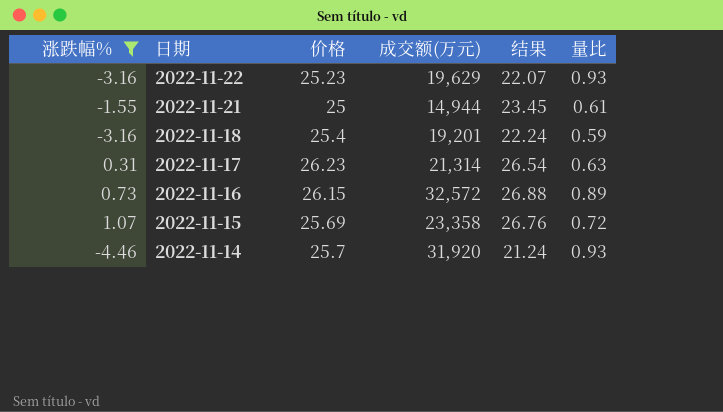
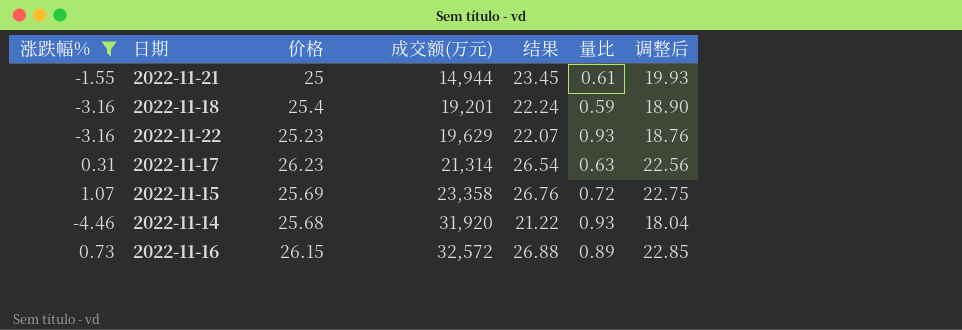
row order: 日期 descending -> 成交额(万元) ascending
column 调整后 | formula: none -> [结果] * 0.85
2022-11-14 | 价格: 25.7 -> 25.68
2022-11-14 | 结果: 21.24 -> 21.22

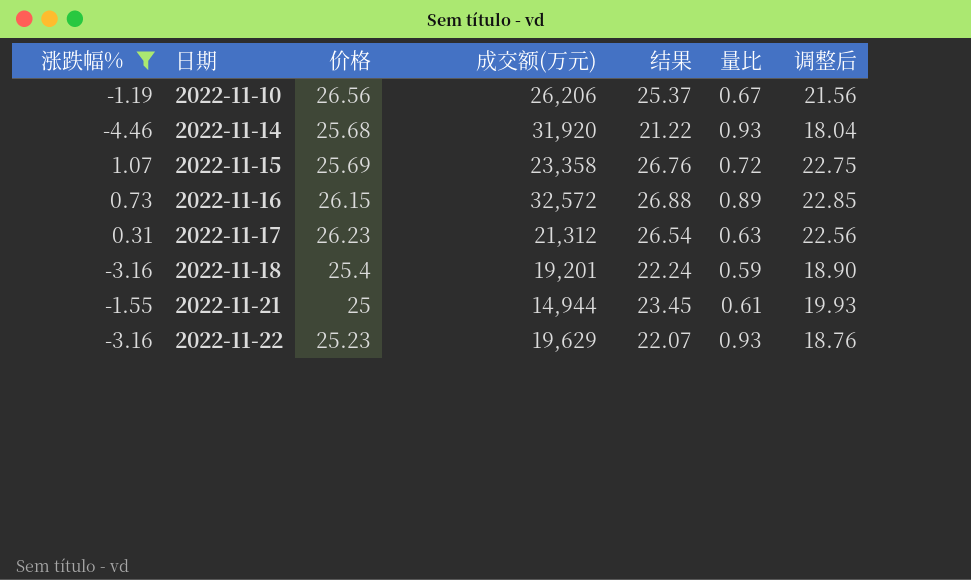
row order: 成交额(万元) ascending -> 日期 ascending
row 2022-11-10: none -> -1.19 | 26.56 | 26,206 | 25.37 | 0.67 | 21.56
2022-11-17 | 成交额(万元): 21,314 -> 21,312

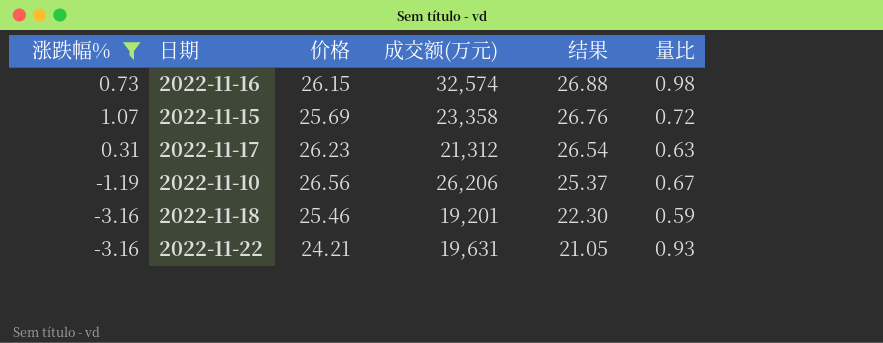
row order: 日期 ascending -> 结果 descending
column 调整后 | formula: [结果] * 0.85 -> none
row 2022-11-14: -4.46 | 25.68 | 31,920 | 21.22 | 0.93 | 18.04 -> none
row 2022-11-21: -1.55 | 25 | 14,944 | 23.45 | 0.61 | 19.93 -> none
2022-11-16 | 成交额(万元): 32,572 -> 32,574
2022-11-16 | 量比: 0.89 -> 0.98
2022-11-18 | 价格: 25.4 -> 25.46
2022-11-18 | 结果: 22.24 -> 22.30
2022-11-22 | 价格: 25.23 -> 24.21
2022-11-22 | 成交额(万元): 19,629 -> 19,631
2022-11-22 | 结果: 22.07 -> 21.05

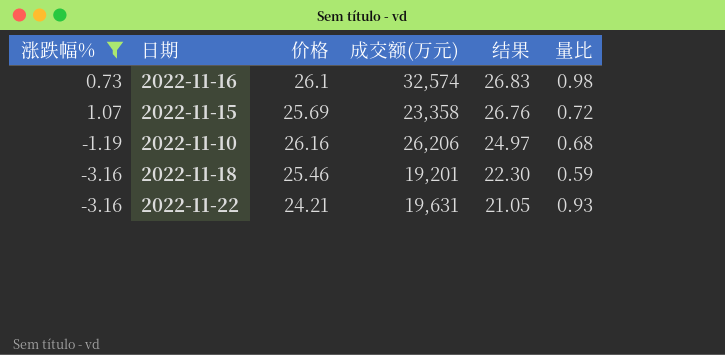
row 2022-11-17: 0.31 | 26.23 | 21,312 | 26.54 | 0.63 -> none
2022-11-16 | 价格: 26.15 -> 26.1
2022-11-16 | 结果: 26.88 -> 26.83
2022-11-10 | 价格: 26.56 -> 26.16
2022-11-10 | 结果: 25.37 -> 24.97
2022-11-10 | 量比: 0.67 -> 0.68

